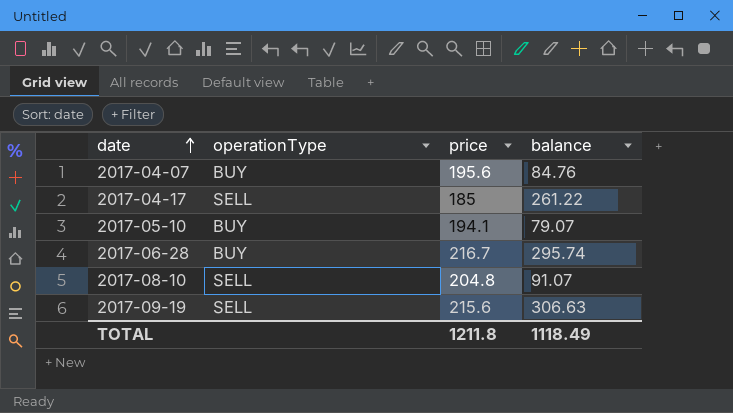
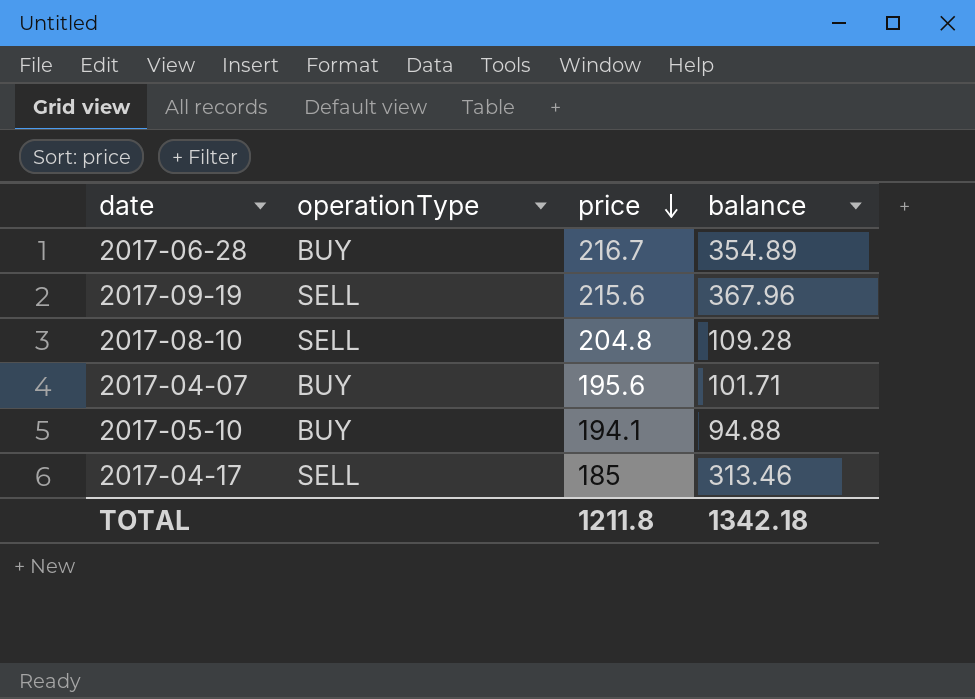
row order: date ascending -> price descending
2017-06-28 | balance: 295.74 -> 354.89
2017-09-19 | balance: 306.63 -> 367.96
2017-08-10 | balance: 91.07 -> 109.28
2017-04-07 | balance: 84.76 -> 101.71
2017-05-10 | balance: 79.07 -> 94.88
2017-04-17 | balance: 261.22 -> 313.46
TOTAL | balance: 1118.49 -> 1342.18

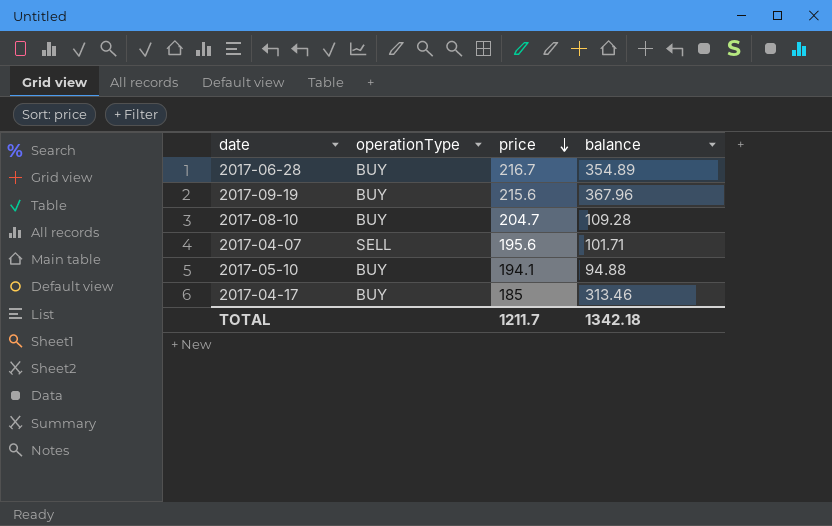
2017-09-19 | operationType: SELL -> BUY
2017-08-10 | operationType: SELL -> BUY
2017-08-10 | price: 204.8 -> 204.7
2017-04-07 | operationType: BUY -> SELL
2017-04-17 | operationType: SELL -> BUY
TOTAL | price: 1211.8 -> 1211.7

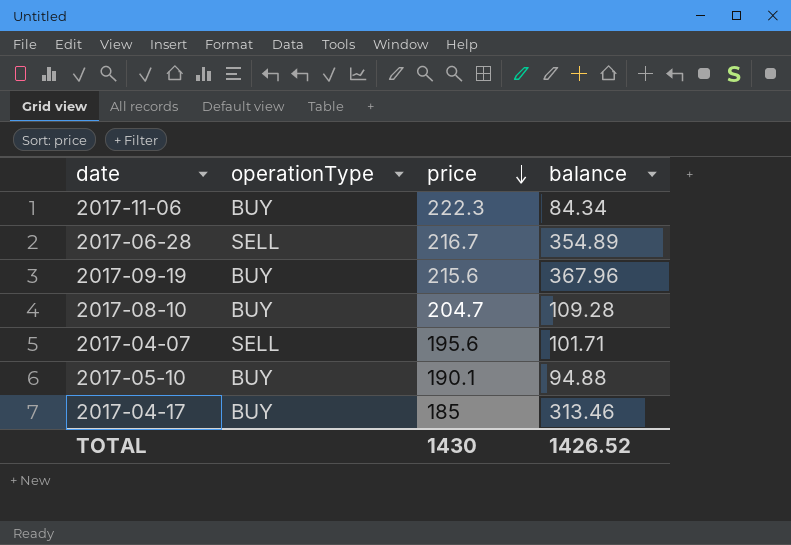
row 2017-11-06: none -> BUY | 222.3 | 84.34
2017-06-28 | operationType: BUY -> SELL
2017-05-10 | price: 194.1 -> 190.1
TOTAL | price: 1211.7 -> 1430
TOTAL | balance: 1342.18 -> 1426.52

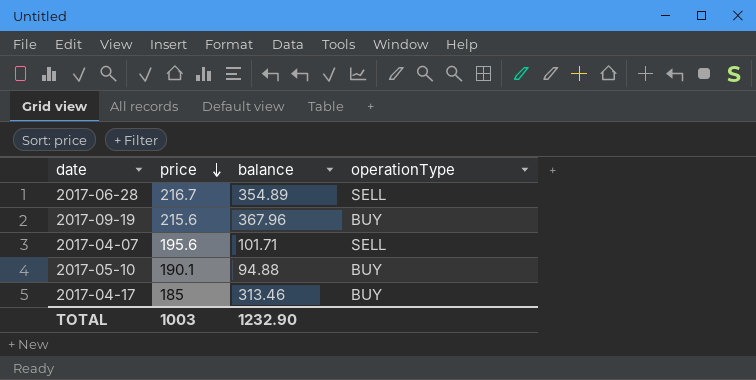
column operationType | position: 2 -> 4
row 2017-11-06: BUY | 222.3 | 84.34 -> none
row 2017-08-10: BUY | 204.7 | 109.28 -> none
TOTAL | price: 1430 -> 1003
TOTAL | balance: 1426.52 -> 1232.90

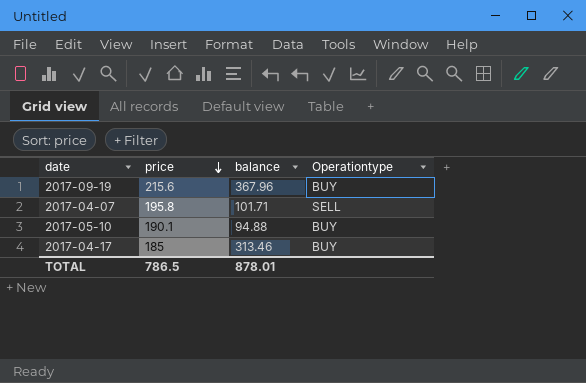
column name: operationType -> Operationtype
row 2017-06-28: 216.7 | 354.89 | SELL -> none
2017-04-07 | price: 195.6 -> 195.8
TOTAL | price: 1003 -> 786.5
TOTAL | balance: 1232.90 -> 878.01

